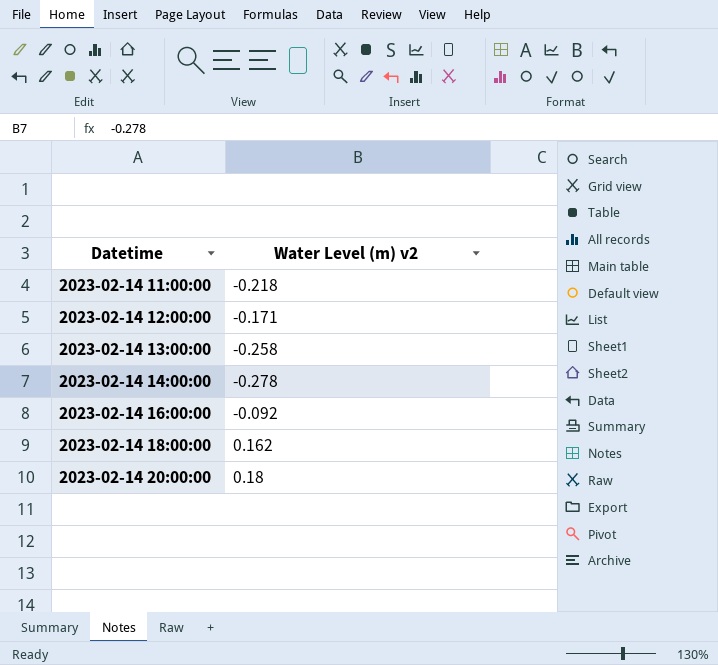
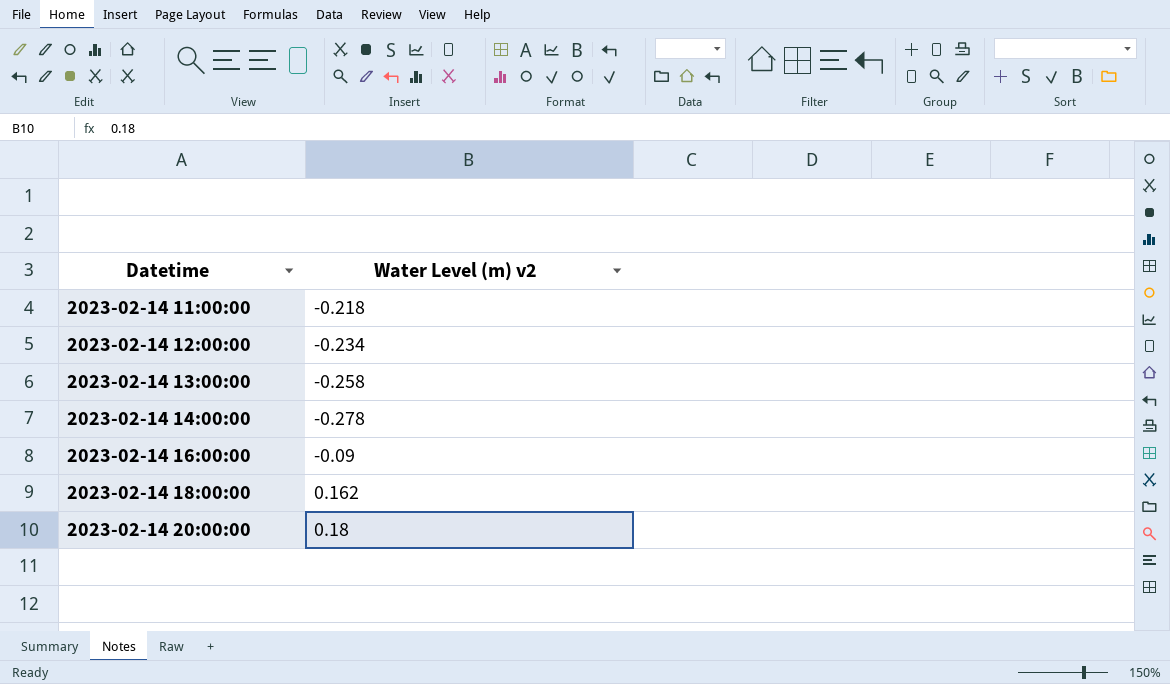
2023-02-14 12:00:00 | Water Level (m) v2: -0.171 -> -0.234
2023-02-14 16:00:00 | Water Level (m) v2: -0.092 -> -0.09

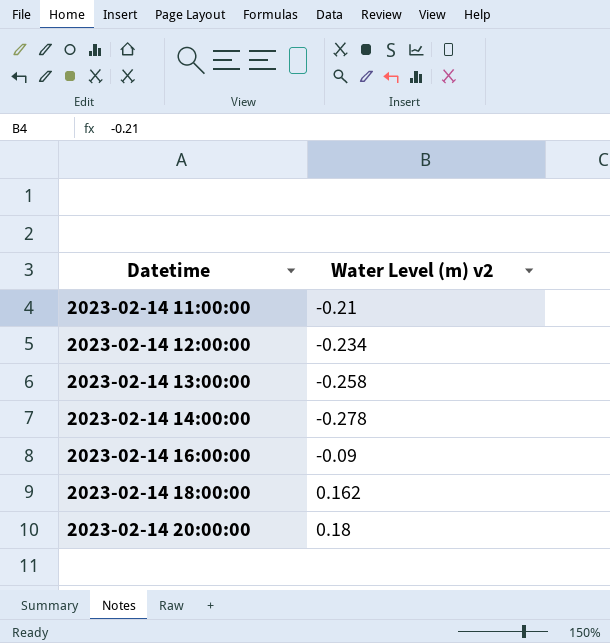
2023-02-14 11:00:00 | Water Level (m) v2: -0.218 -> -0.21

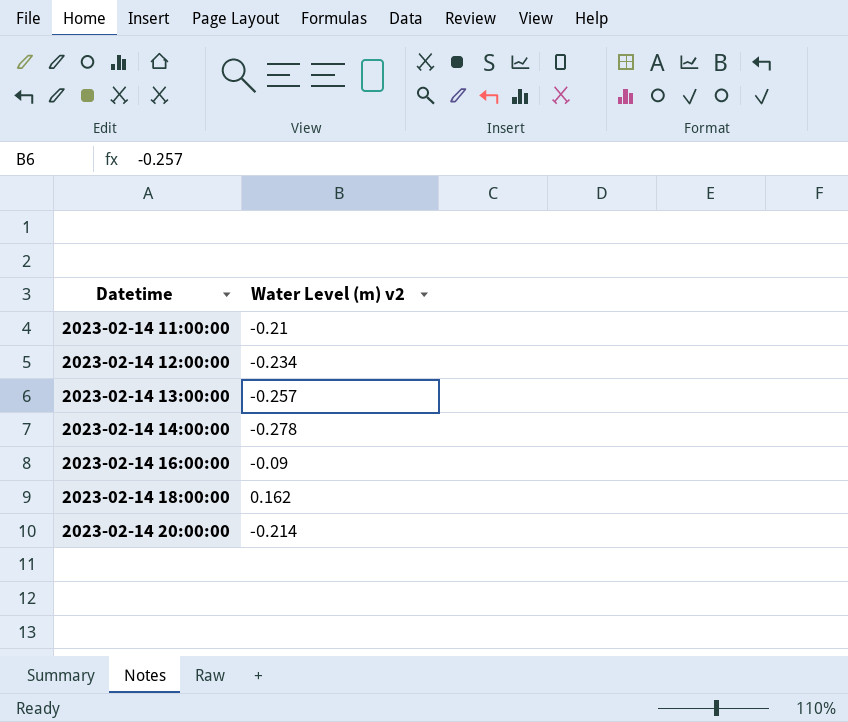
2023-02-14 13:00:00 | Water Level (m) v2: -0.258 -> -0.257
2023-02-14 20:00:00 | Water Level (m) v2: 0.18 -> -0.214

